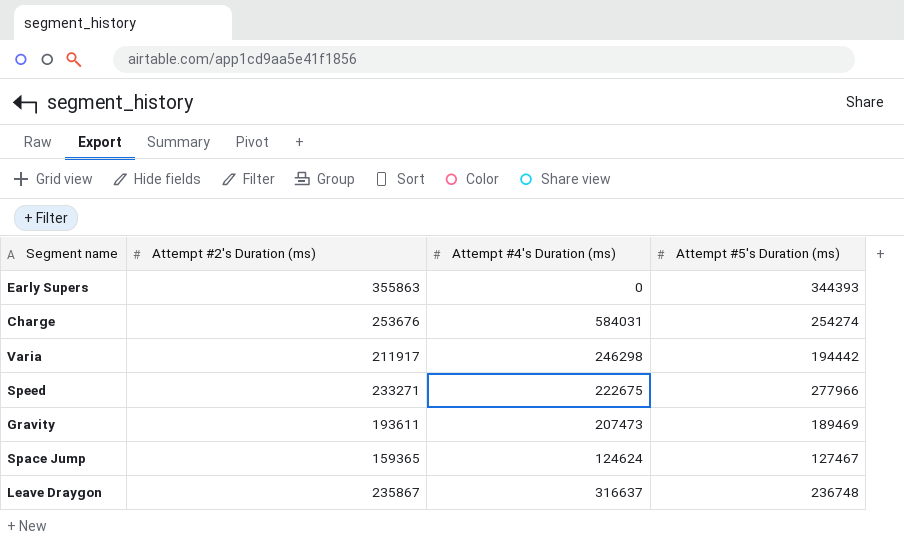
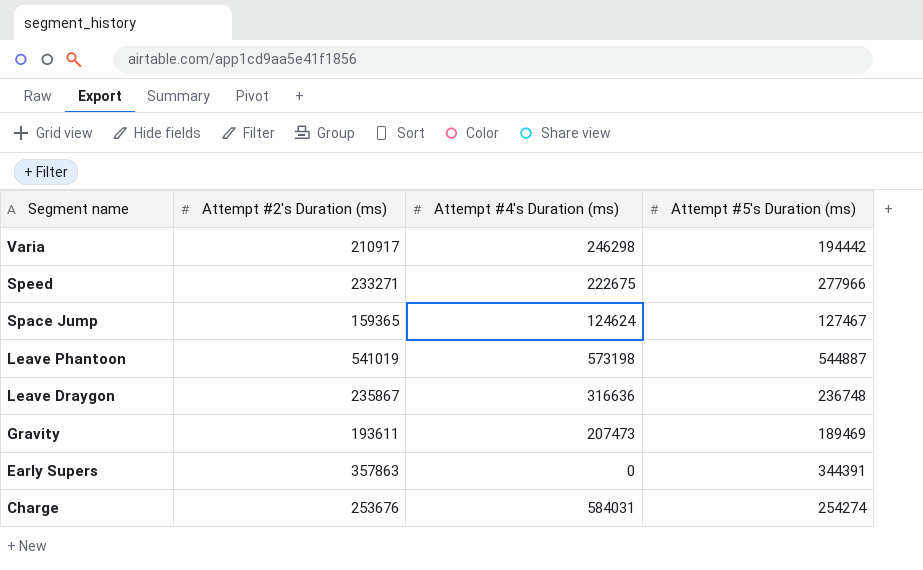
row order: none -> Segment name descending
Varia | Attempt #2's Duration (ms): 211917 -> 210917
row Leave Phantoon: none -> 541019 | 573198 | 544887
Leave Draygon | Attempt #4's Duration (ms): 316637 -> 316636
Early Supers | Attempt #2's Duration (ms): 355863 -> 357863
Early Supers | Attempt #5's Duration (ms): 344393 -> 344391

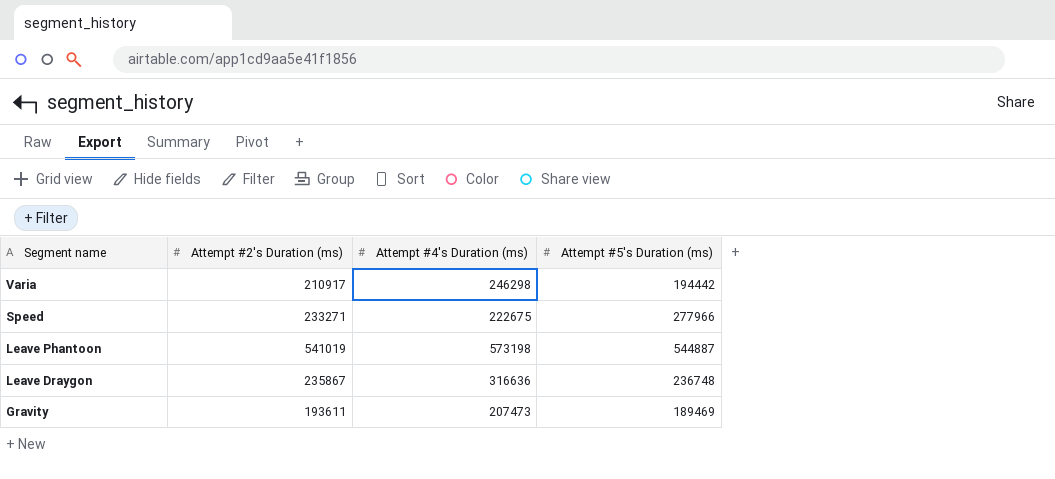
row Space Jump: 159365 | 124624 | 127467 -> none
row Early Supers: 357863 | 0 | 344391 -> none
row Charge: 253676 | 584031 | 254274 -> none

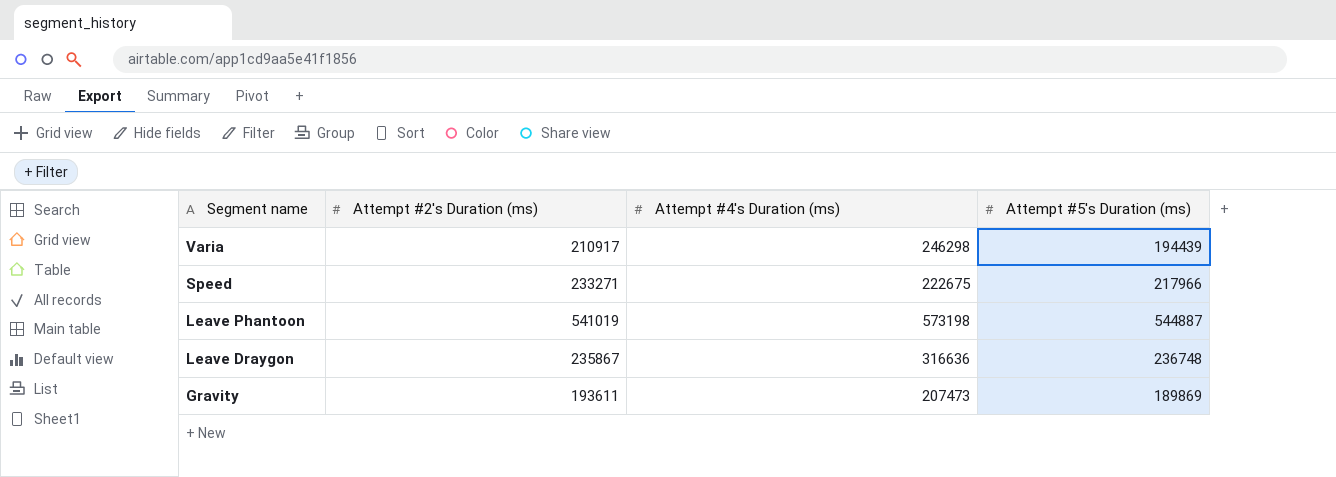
Varia | Attempt #5's Duration (ms): 194442 -> 194439
Speed | Attempt #5's Duration (ms): 277966 -> 217966
Gravity | Attempt #5's Duration (ms): 189469 -> 189869

